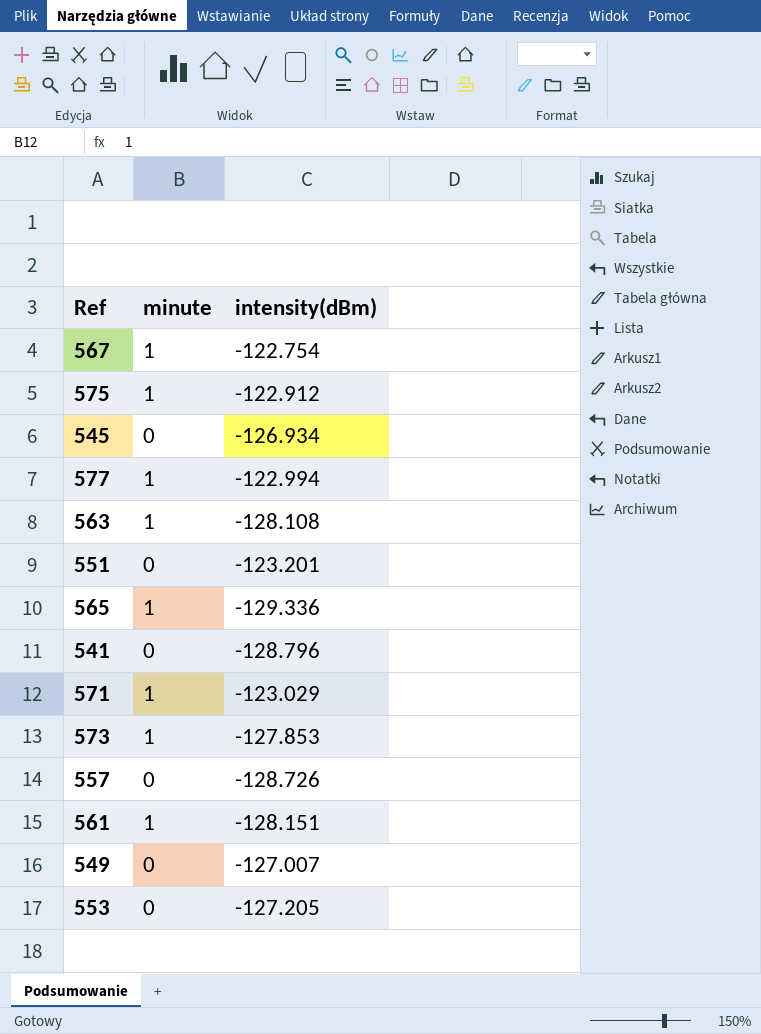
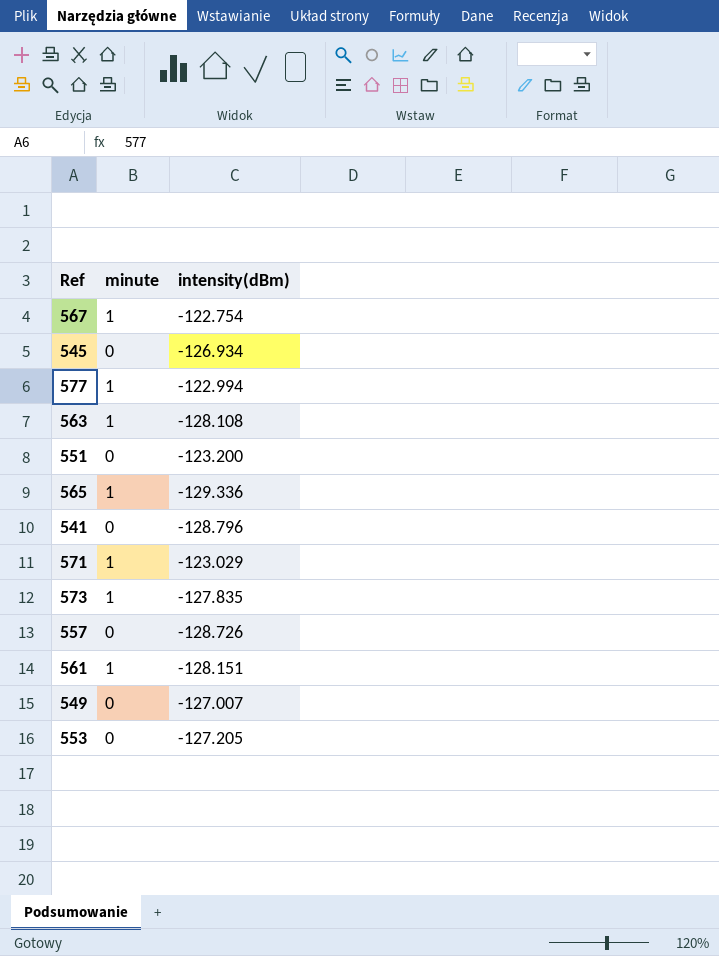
row 575: 1 | -122.912 -> none
551 | intensity(dBm): -123.201 -> -123.200
573 | intensity(dBm): -127.853 -> -127.835

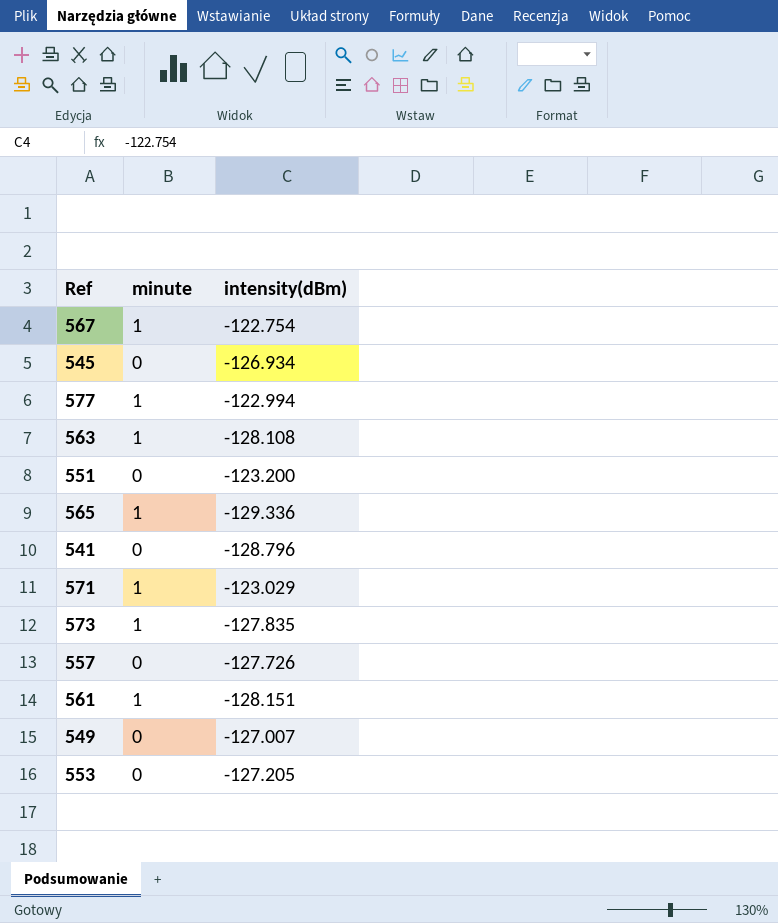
557 | intensity(dBm): -128.726 -> -127.726

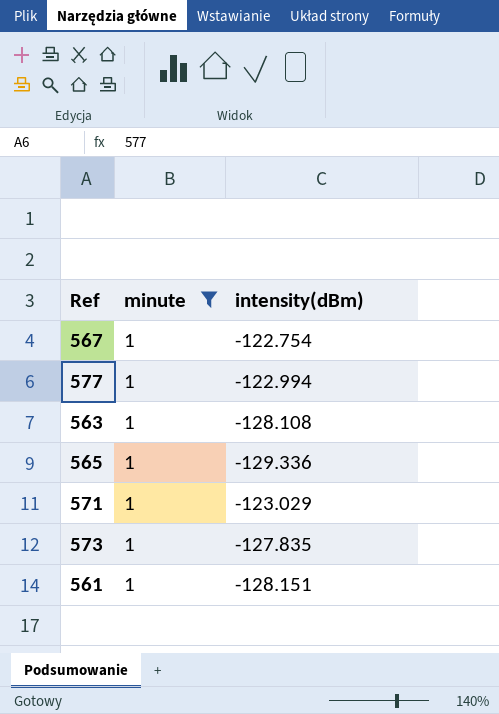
filter: none -> minute = 1

